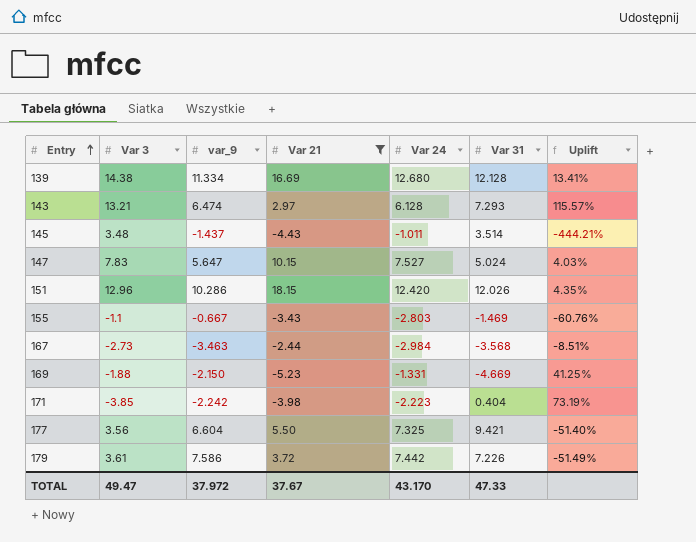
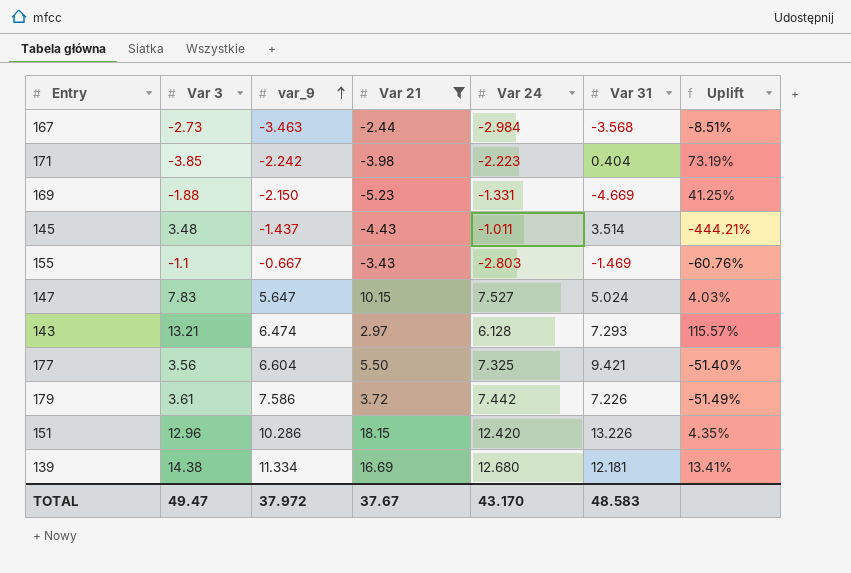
row order: Entry ascending -> var_9 ascending
151 | Var 31: 12.026 -> 13.226
139 | Var 31: 12.128 -> 12.181
TOTAL | Var 31: 47.33 -> 48.583

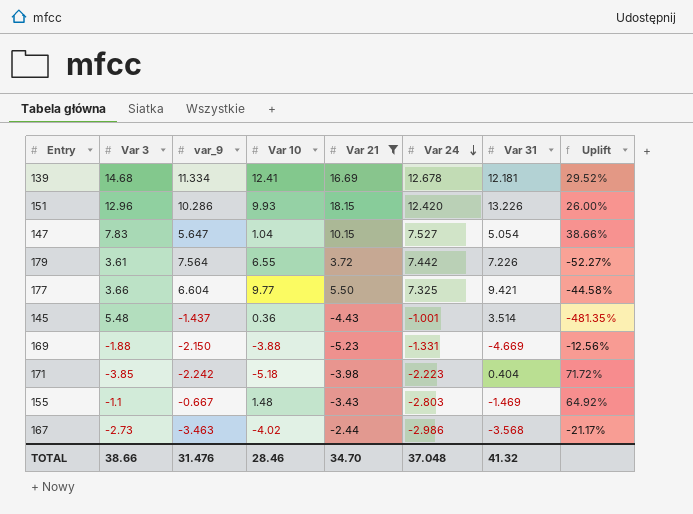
row order: var_9 ascending -> Var 24 descending
column Var 10 | position: none -> 4
column Uplift | formula: ([Var 3] - [Var 24]) / [Var 24] -> ([Var 3] - [var_9]) / [var_9]
row 143: 13.21 | 6.474 | 2.97 | 6.128 | 7.293 | 115.57% -> none
139 | Var 3: 14.38 -> 14.68
139 | Var 24: 12.680 -> 12.678
147 | Var 31: 5.024 -> 5.054
179 | var_9: 7.586 -> 7.564
177 | Var 3: 3.56 -> 3.66
145 | Var 3: 3.48 -> 5.48
145 | Var 24: -1.011 -> -1.001
167 | Var 24: -2.984 -> -2.986
TOTAL | Var 3: 49.47 -> 38.66
TOTAL | var_9: 37.972 -> 31.476
TOTAL | Var 21: 37.67 -> 34.70
TOTAL | Var 24: 43.170 -> 37.048
TOTAL | Var 31: 48.583 -> 41.32

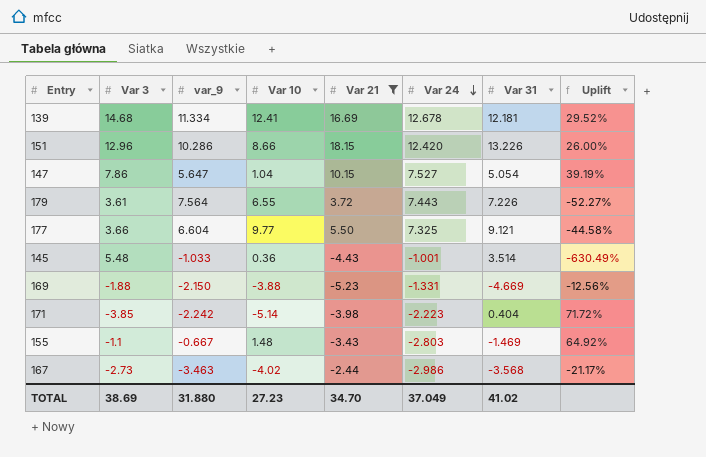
151 | Var 10: 9.93 -> 8.66
147 | Var 3: 7.83 -> 7.86
147 | Uplift: 38.66% -> 39.19%
179 | Var 24: 7.442 -> 7.443
177 | Var 31: 9.421 -> 9.121
145 | var_9: -1.437 -> -1.033
145 | Uplift: -481.35% -> -630.49%
171 | Var 10: -5.18 -> -5.14
TOTAL | Var 3: 38.66 -> 38.69
TOTAL | var_9: 31.476 -> 31.880
TOTAL | Var 10: 28.46 -> 27.23
TOTAL | Var 24: 37.048 -> 37.049
TOTAL | Var 31: 41.32 -> 41.02

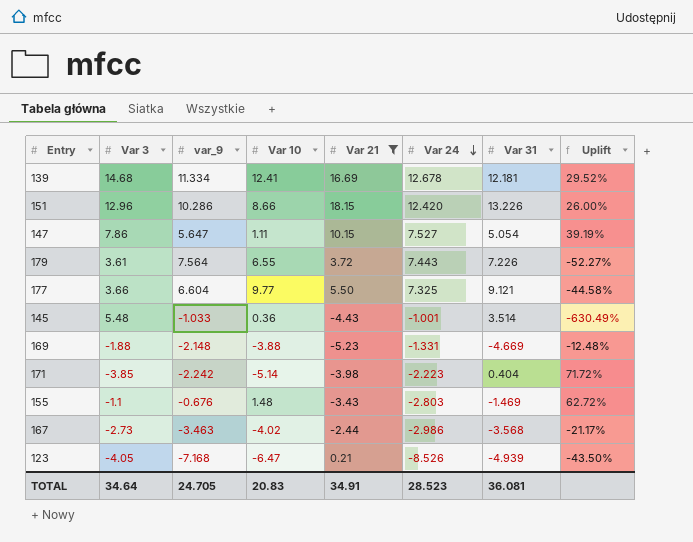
147 | Var 10: 1.04 -> 1.11
169 | var_9: -2.150 -> -2.148
169 | Uplift: -12.56% -> -12.48%
155 | var_9: -0.667 -> -0.676
155 | Uplift: 64.92% -> 62.72%
row 123: none -> -4.05 | -7.168 | -6.47 | 0.21 | -8.526 | -4.939 | -43.50%
TOTAL | Var 3: 38.69 -> 34.64
TOTAL | var_9: 31.880 -> 24.705
TOTAL | Var 10: 27.23 -> 20.83
TOTAL | Var 21: 34.70 -> 34.91
TOTAL | Var 24: 37.049 -> 28.523
TOTAL | Var 31: 41.02 -> 36.081

